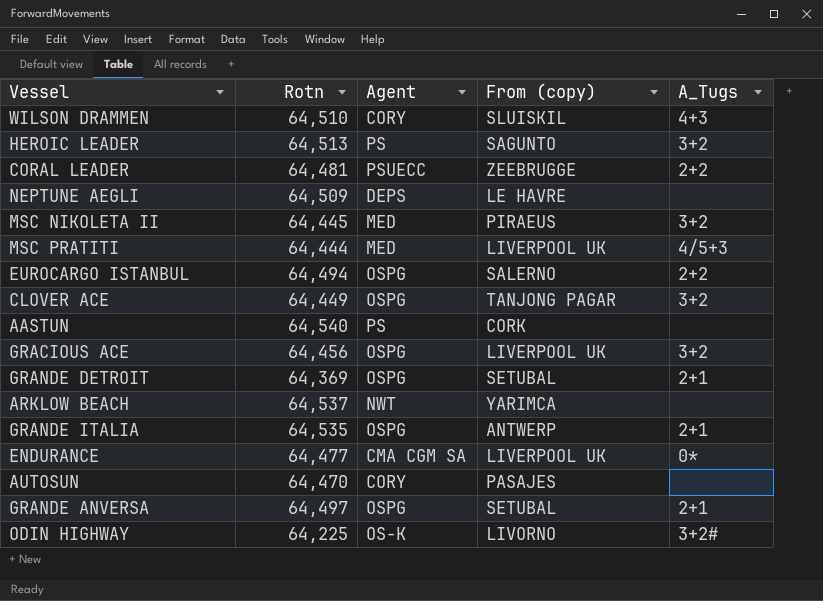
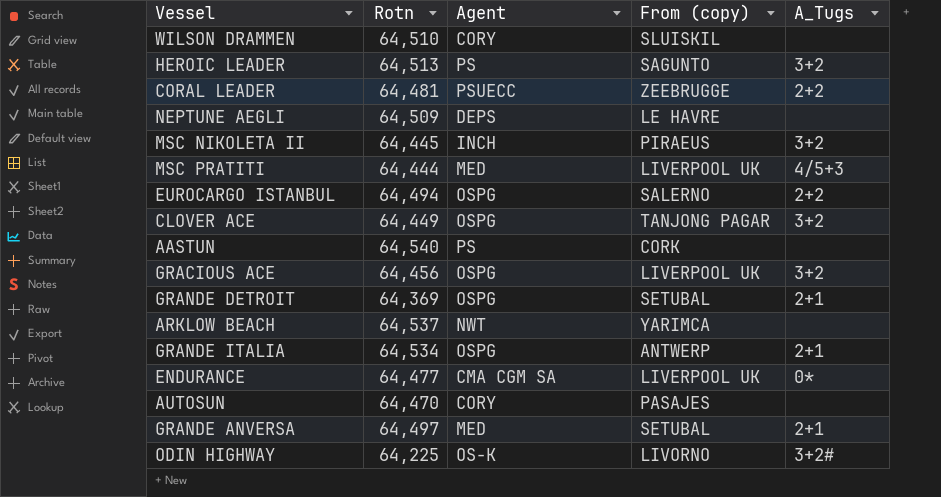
WILSON DRAMMEN | A_Tugs: 4+3 -> none
MSC NIKOLETA II | Agent: MED -> INCH
GRANDE ITALIA | Rotn: 64,535 -> 64,534
GRANDE ANVERSA | Agent: OSPG -> MED

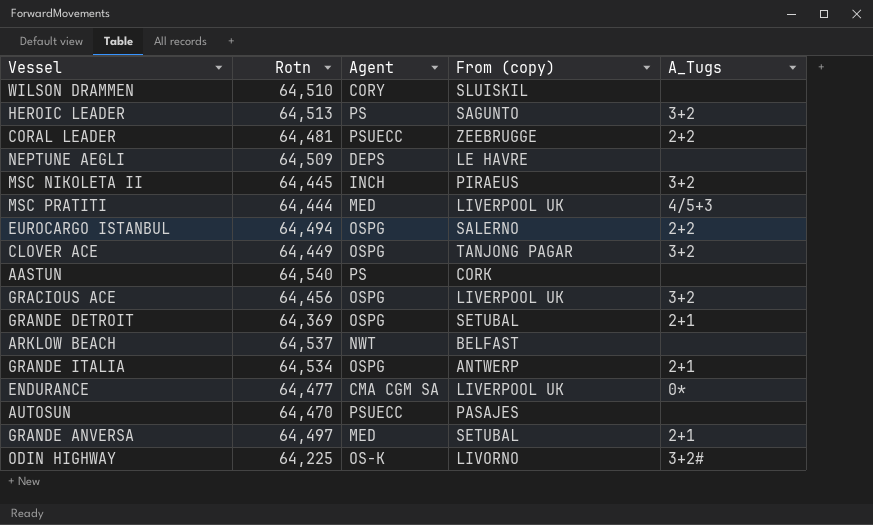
ARKLOW BEACH | From (copy): YARIMCA -> BELFAST
AUTOSUN | Agent: CORY -> PSUECC

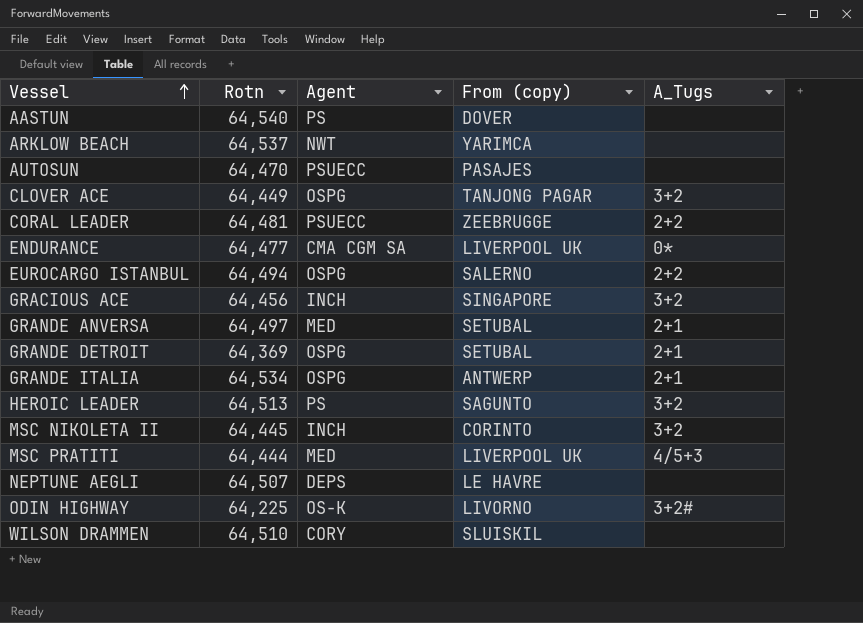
row order: none -> Vessel ascending
AASTUN | From (copy): CORK -> DOVER
ARKLOW BEACH | From (copy): BELFAST -> YARIMCA
GRACIOUS ACE | Agent: OSPG -> INCH
GRACIOUS ACE | From (copy): LIVERPOOL UK -> SINGAPORE
MSC NIKOLETA II | From (copy): PIRAEUS -> CORINTO
NEPTUNE AEGLI | Rotn: 64,509 -> 64,507

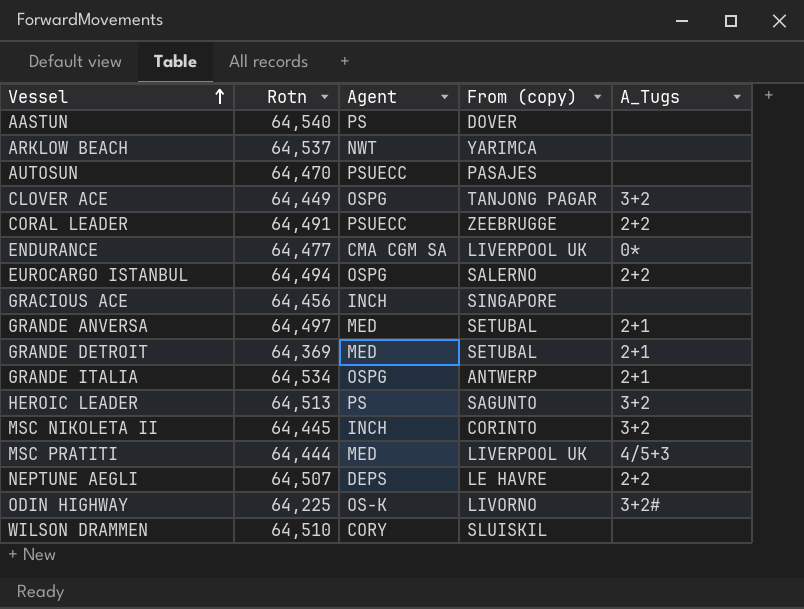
CORAL LEADER | Rotn: 64,481 -> 64,491
GRACIOUS ACE | A_Tugs: 3+2 -> none
GRANDE DETROIT | Agent: OSPG -> MED
NEPTUNE AEGLI | A_Tugs: none -> 2+2

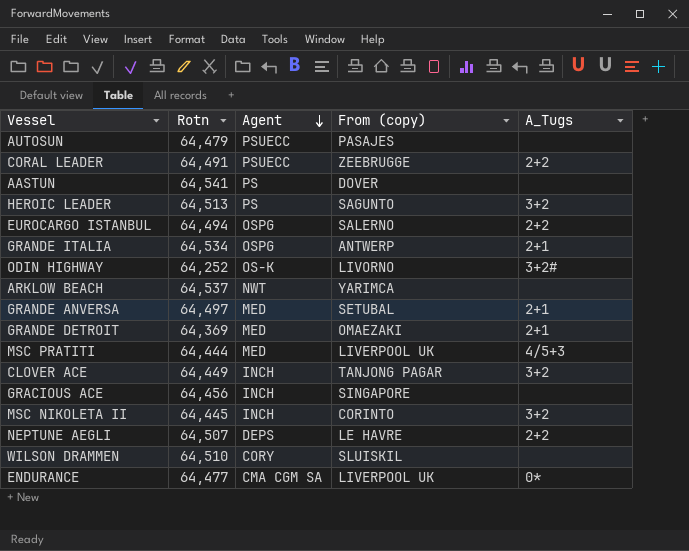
row order: Vessel ascending -> Agent descending
AUTOSUN | Rotn: 64,470 -> 64,479
AASTUN | Rotn: 64,540 -> 64,541
ODIN HIGHWAY | Rotn: 64,225 -> 64,252
GRANDE DETROIT | From (copy): SETUBAL -> OMAEZAKI
CLOVER ACE | Agent: OSPG -> INCH

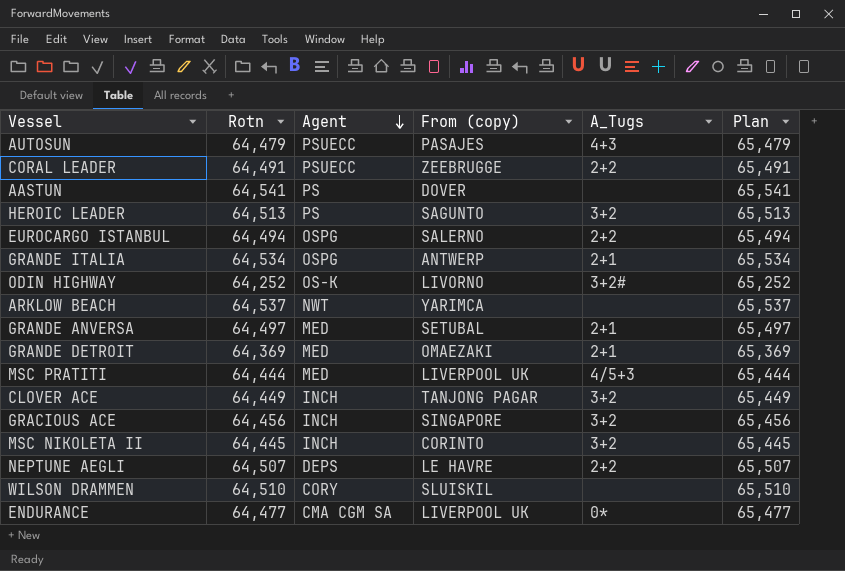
column Plan | formula: none -> [Rotn] + 1000
AUTOSUN | A_Tugs: none -> 4+3
GRACIOUS ACE | A_Tugs: none -> 3+2

